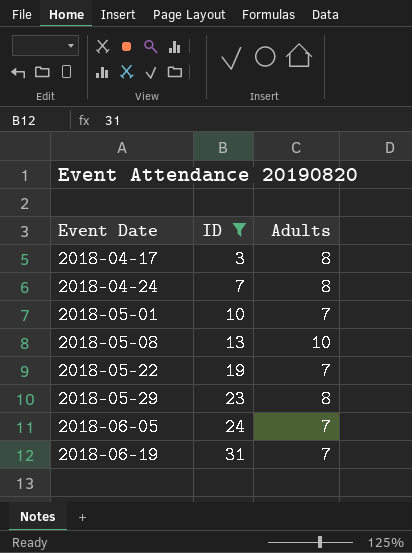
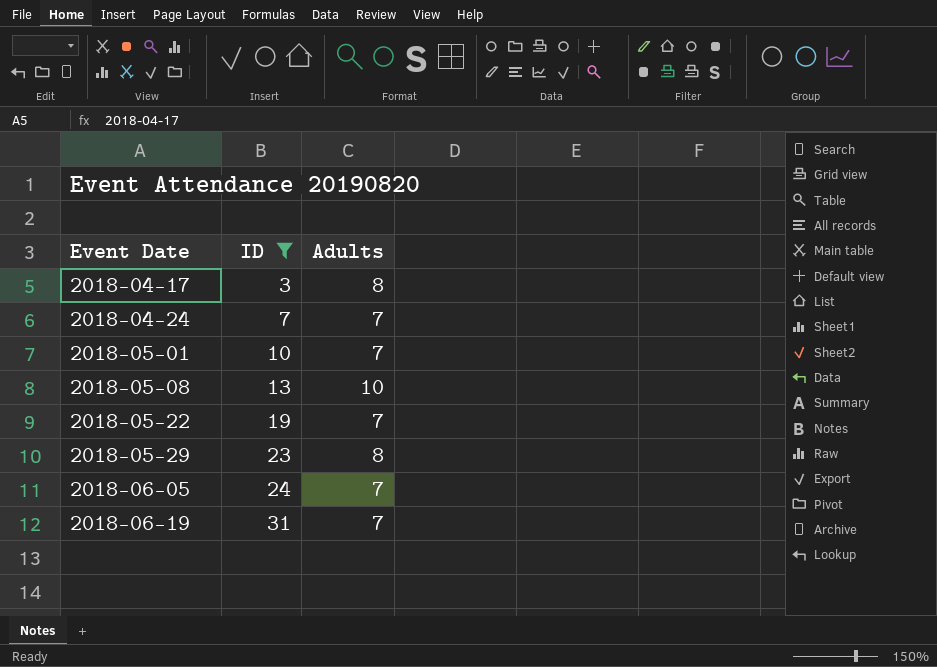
2018-04-24 | Adults: 8 -> 7

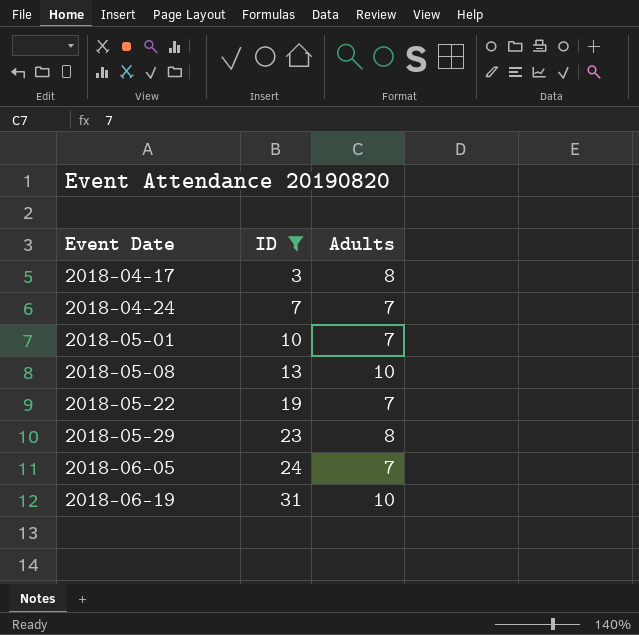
2018-06-19 | Adults: 7 -> 10

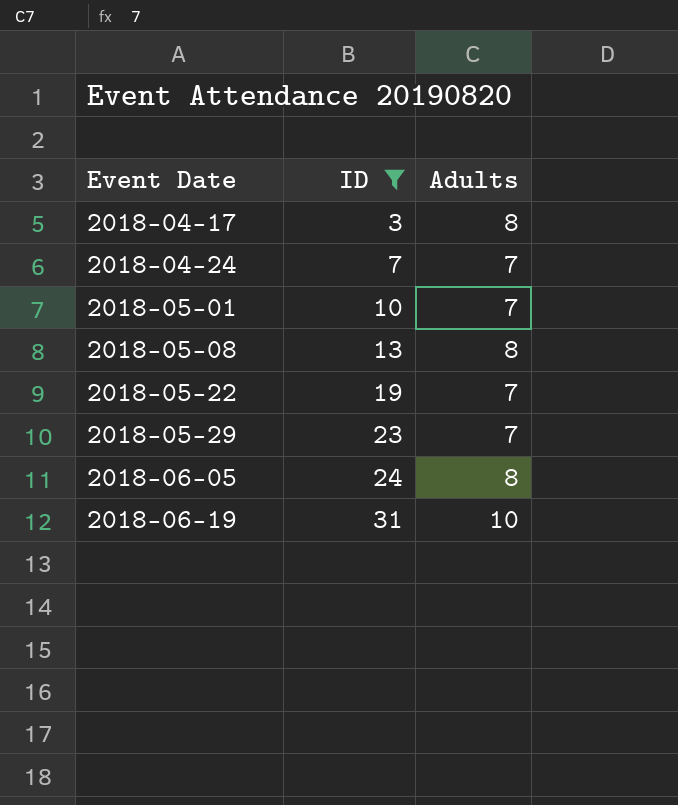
2018-05-08 | Adults: 10 -> 8
2018-05-29 | Adults: 8 -> 7
2018-06-05 | Adults: 7 -> 8

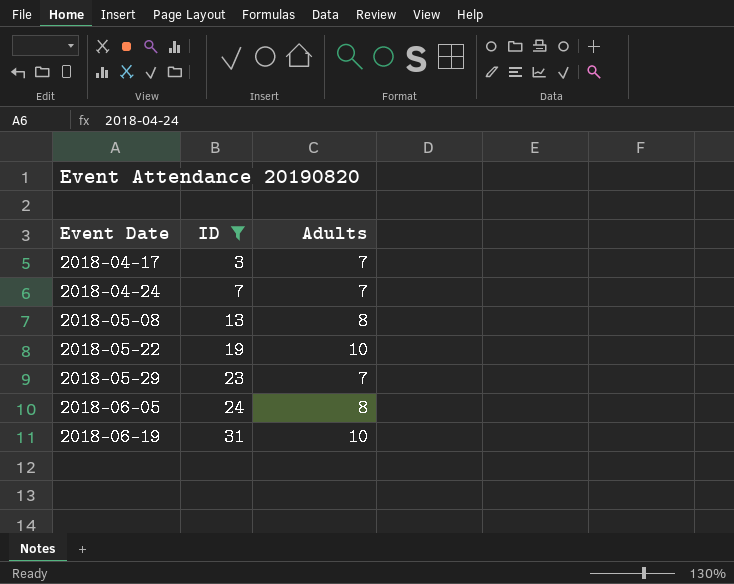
row 2018-05-01: 10 | 7 -> none
2018-04-17 | Adults: 8 -> 7
2018-05-22 | Adults: 7 -> 10

